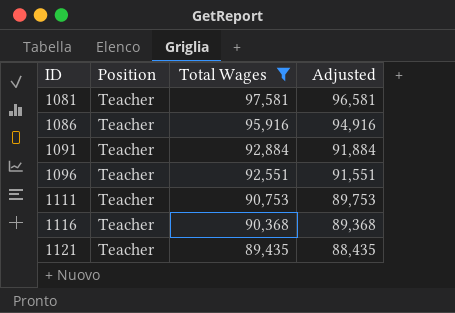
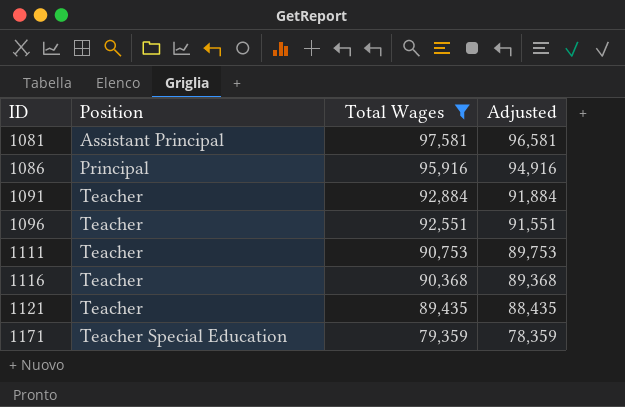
1081 | Position: Teacher -> Assistant Principal
1086 | Position: Teacher -> Principal
row 1171: none -> Teacher Special Education | 79,359 | 78,359

